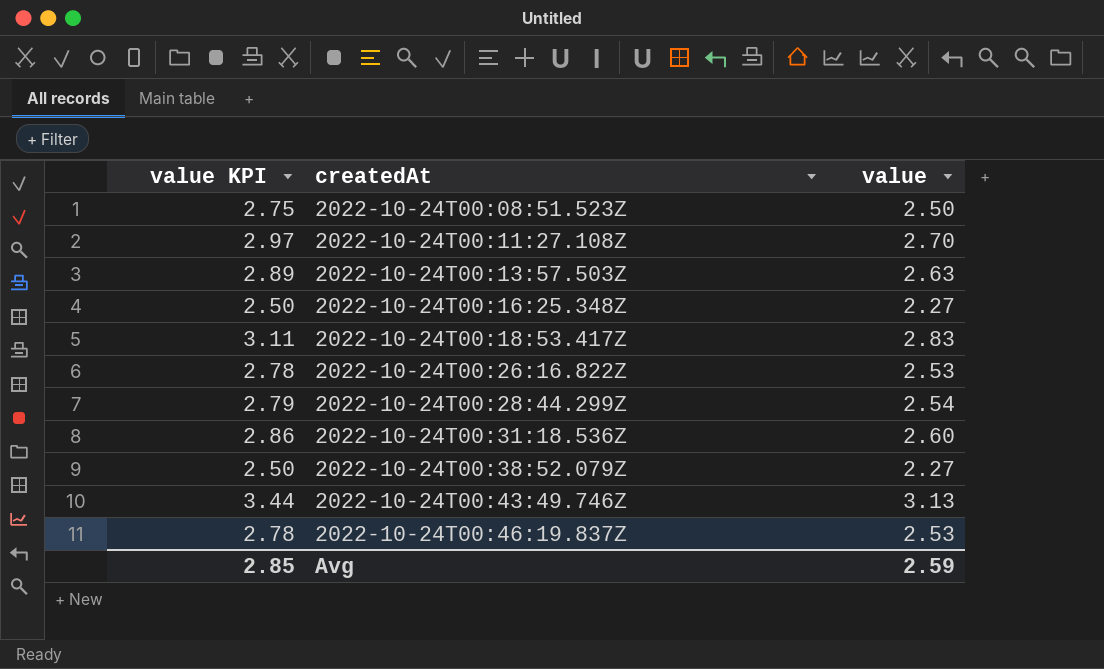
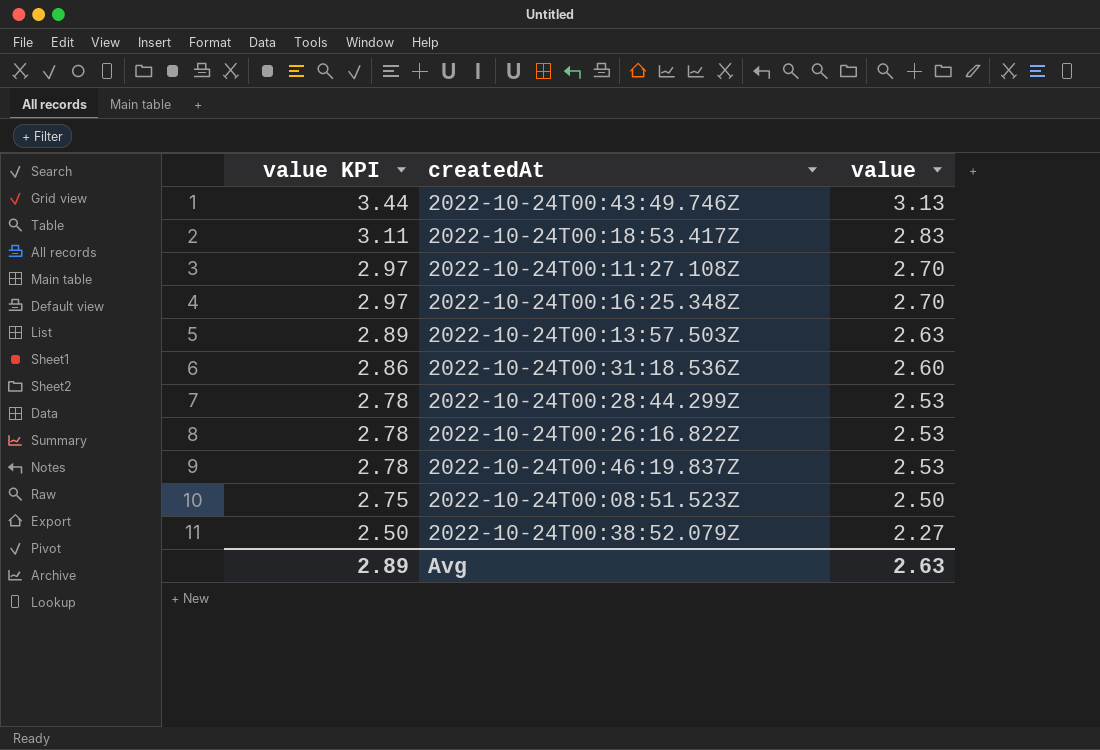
row order: createdAt ascending -> value KPI descending
2022-10-24T00:16:25.348Z | value KPI: 2.50 -> 2.97
2022-10-24T00:16:25.348Z | value: 2.27 -> 2.70
2022-10-24T00:28:44.299Z | value KPI: 2.79 -> 2.78
2022-10-24T00:28:44.299Z | value: 2.54 -> 2.53
Avg | value KPI: 2.85 -> 2.89
Avg | value: 2.59 -> 2.63

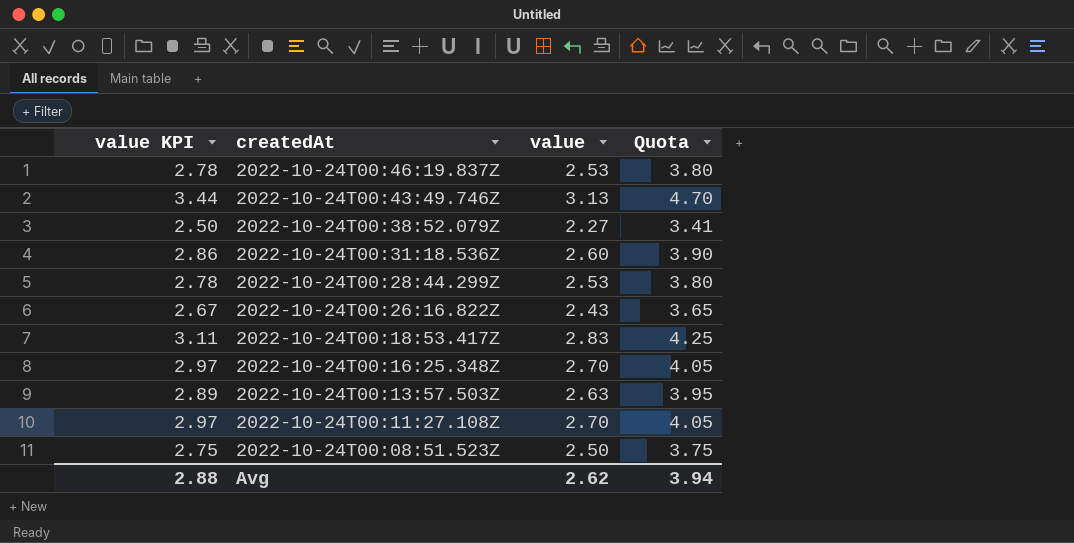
row order: value KPI descending -> createdAt descending
column Quota | formula: none -> [value] * 1.5
2022-10-24T00:26:16.822Z | value KPI: 2.78 -> 2.67
2022-10-24T00:26:16.822Z | value: 2.53 -> 2.43
Avg | value KPI: 2.89 -> 2.88
Avg | value: 2.63 -> 2.62

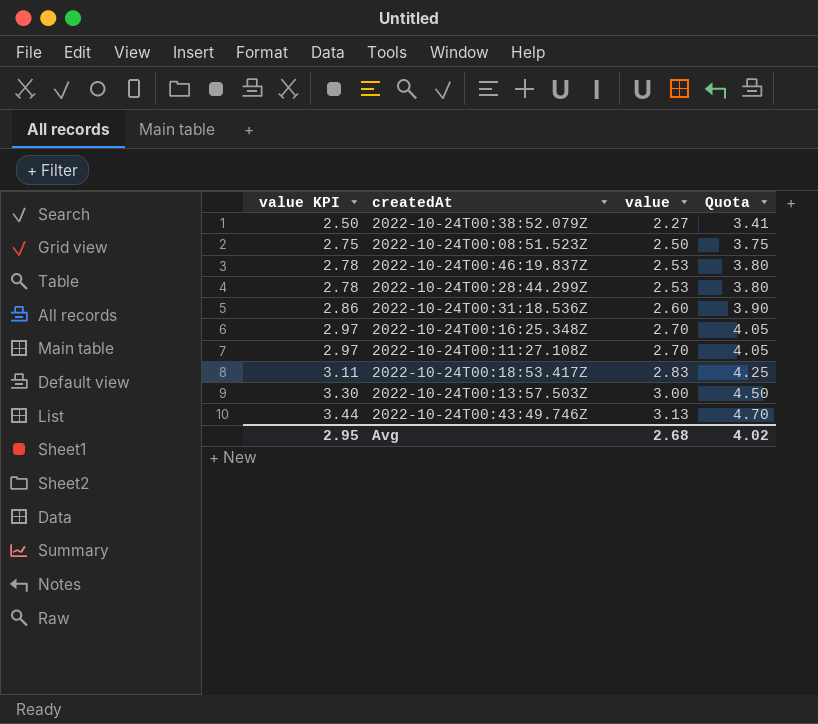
row order: createdAt descending -> value KPI ascending
row 2022-10-24T00:26:16.822Z: 2.67 | 2.43 | 3.65 -> none
2022-10-24T00:13:57.503Z | value KPI: 2.89 -> 3.30
2022-10-24T00:13:57.503Z | value: 2.63 -> 3.00
2022-10-24T00:13:57.503Z | Quota: 3.95 -> 4.50
Avg | value KPI: 2.88 -> 2.95
Avg | value: 2.62 -> 2.68
Avg | Quota: 3.94 -> 4.02

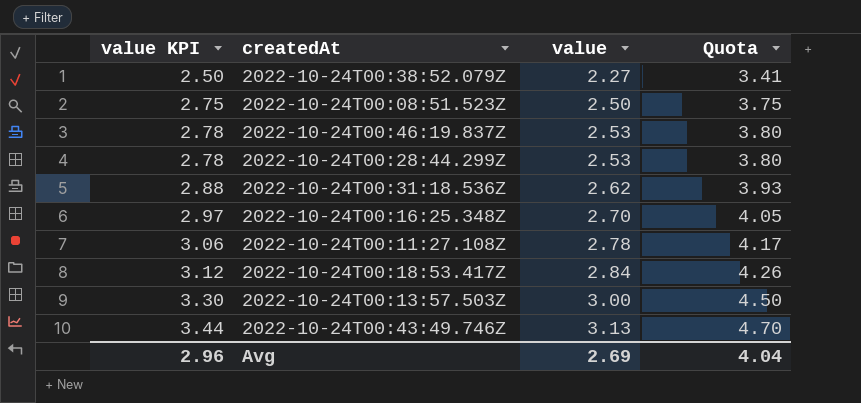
2022-10-24T00:31:18.536Z | value KPI: 2.86 -> 2.88
2022-10-24T00:31:18.536Z | value: 2.60 -> 2.62
2022-10-24T00:31:18.536Z | Quota: 3.90 -> 3.93
2022-10-24T00:11:27.108Z | value KPI: 2.97 -> 3.06
2022-10-24T00:11:27.108Z | value: 2.70 -> 2.78
2022-10-24T00:11:27.108Z | Quota: 4.05 -> 4.17
2022-10-24T00:18:53.417Z | value KPI: 3.11 -> 3.12
2022-10-24T00:18:53.417Z | value: 2.83 -> 2.84
2022-10-24T00:18:53.417Z | Quota: 4.25 -> 4.26
Avg | value KPI: 2.95 -> 2.96
Avg | value: 2.68 -> 2.69
Avg | Quota: 4.02 -> 4.04

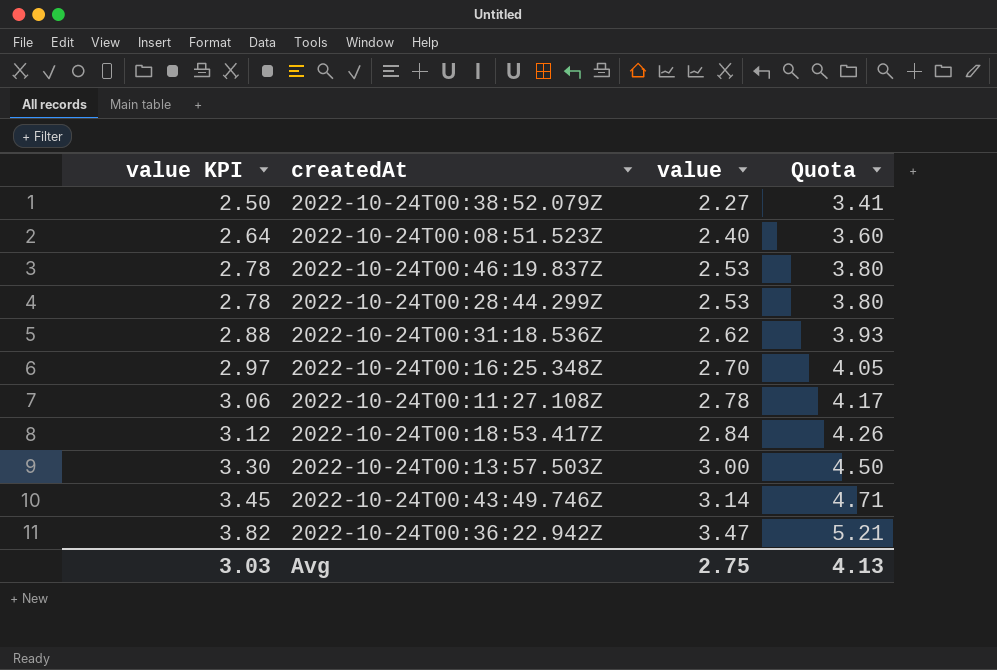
2022-10-24T00:08:51.523Z | value KPI: 2.75 -> 2.64
2022-10-24T00:08:51.523Z | value: 2.50 -> 2.40
2022-10-24T00:08:51.523Z | Quota: 3.75 -> 3.60
2022-10-24T00:43:49.746Z | value KPI: 3.44 -> 3.45
2022-10-24T00:43:49.746Z | value: 3.13 -> 3.14
2022-10-24T00:43:49.746Z | Quota: 4.70 -> 4.71
row 2022-10-24T00:36:22.942Z: none -> 3.82 | 3.47 | 5.21
Avg | value KPI: 2.96 -> 3.03
Avg | value: 2.69 -> 2.75
Avg | Quota: 4.04 -> 4.13

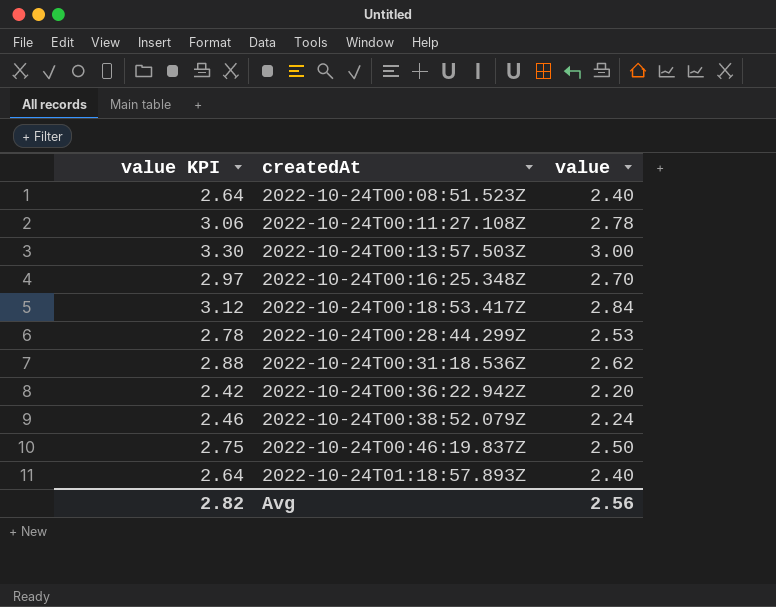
row order: value KPI ascending -> createdAt ascending
column Quota | formula: [value] * 1.5 -> none
row 2022-10-24T00:43:49.746Z: 3.45 | 3.14 | 4.71 -> none
2022-10-24T00:36:22.942Z | value KPI: 3.82 -> 2.42
2022-10-24T00:36:22.942Z | value: 3.47 -> 2.20
2022-10-24T00:38:52.079Z | value KPI: 2.50 -> 2.46
2022-10-24T00:38:52.079Z | value: 2.27 -> 2.24
2022-10-24T00:46:19.837Z | value KPI: 2.78 -> 2.75
2022-10-24T00:46:19.837Z | value: 2.53 -> 2.50
row 2022-10-24T01:18:57.893Z: none -> 2.64 | 2.40
Avg | value KPI: 3.03 -> 2.82
Avg | value: 2.75 -> 2.56

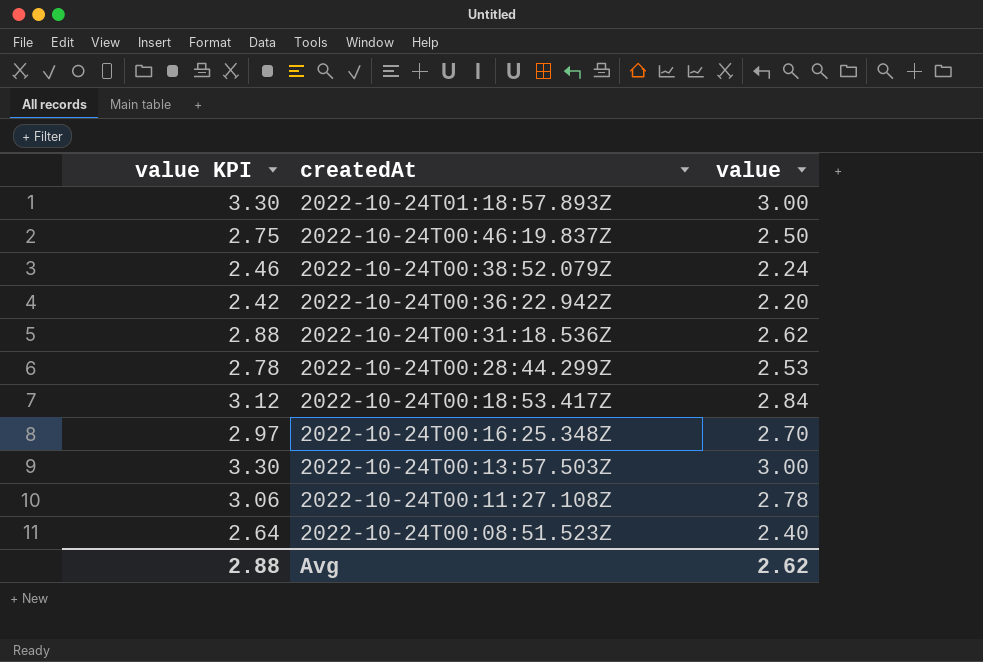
row order: createdAt ascending -> createdAt descending
2022-10-24T01:18:57.893Z | value KPI: 2.64 -> 3.30
2022-10-24T01:18:57.893Z | value: 2.40 -> 3.00
Avg | value KPI: 2.82 -> 2.88
Avg | value: 2.56 -> 2.62

